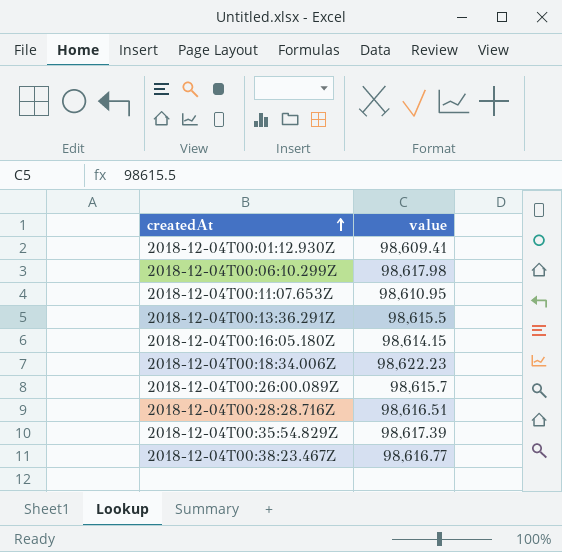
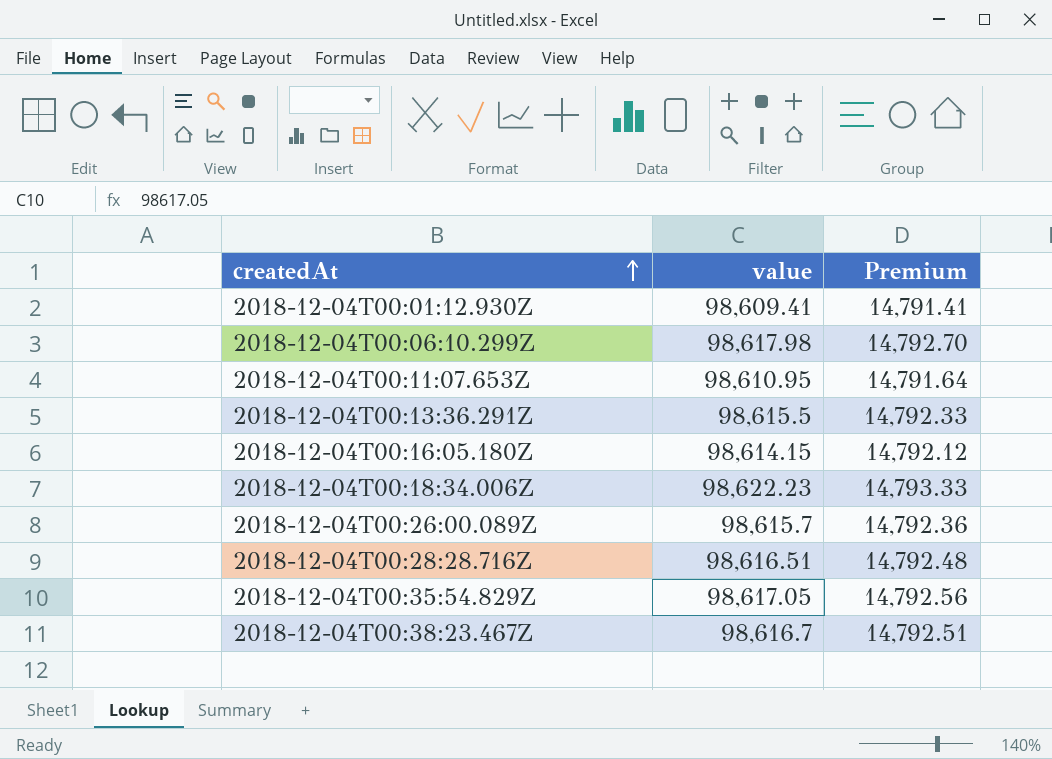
column Premium | formula: none -> [value] * 0.15
2018-12-04T00:35:54.829Z | value: 98,617.39 -> 98,617.05
2018-12-04T00:38:23.467Z | value: 98,616.77 -> 98,616.7

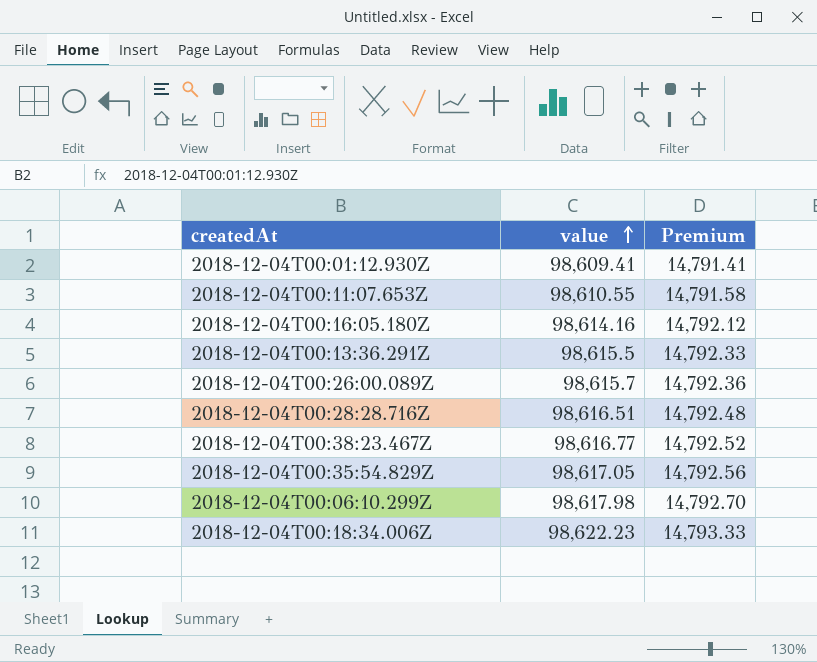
row order: createdAt ascending -> value ascending
2018-12-04T00:11:07.653Z | value: 98,610.95 -> 98,610.55
2018-12-04T00:11:07.653Z | Premium: 14,791.64 -> 14,791.58
2018-12-04T00:16:05.180Z | value: 98,614.15 -> 98,614.16
2018-12-04T00:38:23.467Z | value: 98,616.7 -> 98,616.77
2018-12-04T00:38:23.467Z | Premium: 14,792.51 -> 14,792.52

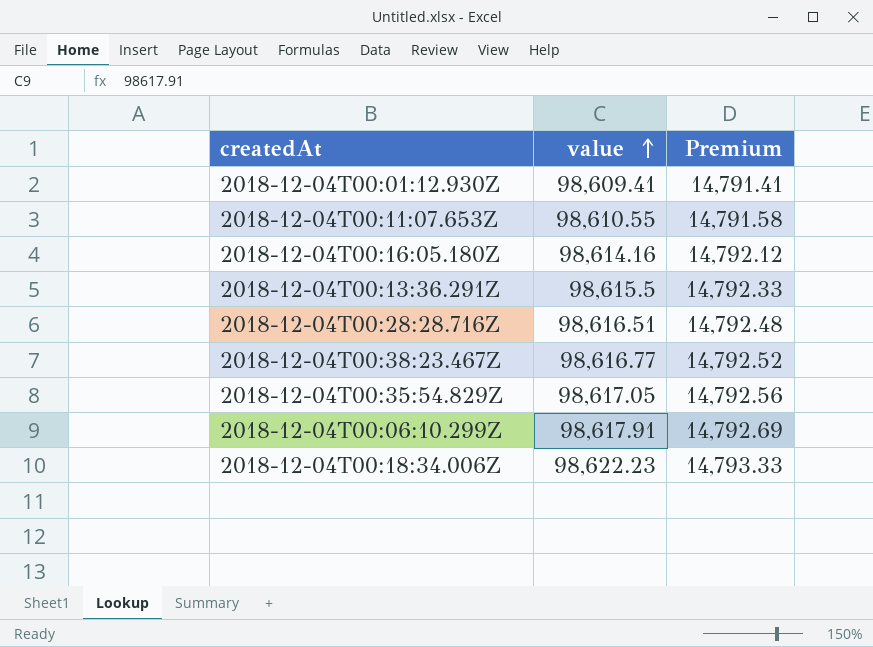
row 2018-12-04T00:26:00.089Z: 98,615.7 | 14,792.36 -> none
2018-12-04T00:06:10.299Z | value: 98,617.98 -> 98,617.91
2018-12-04T00:06:10.299Z | Premium: 14,792.70 -> 14,792.69

